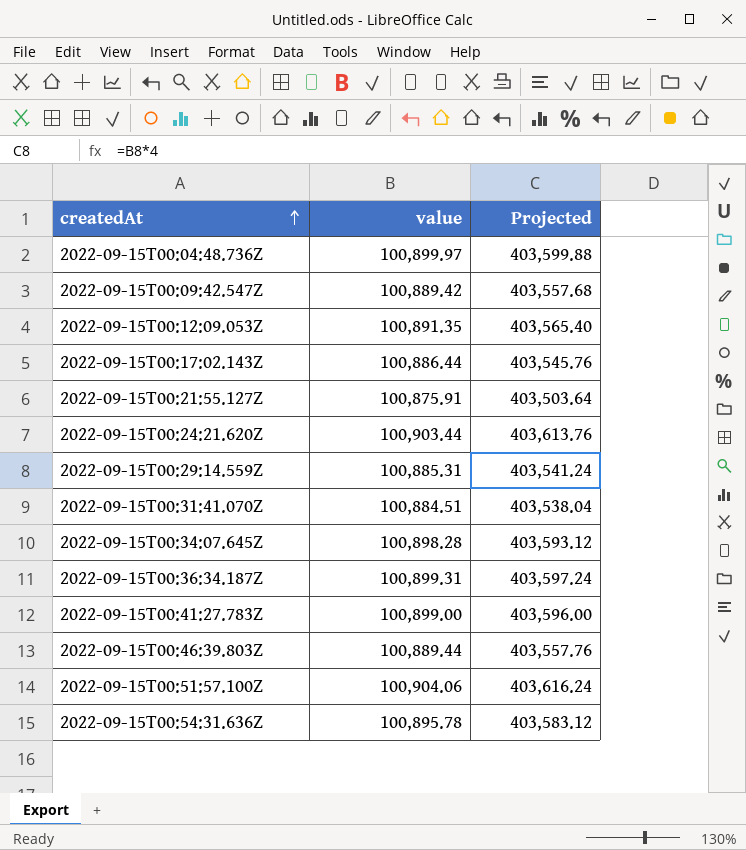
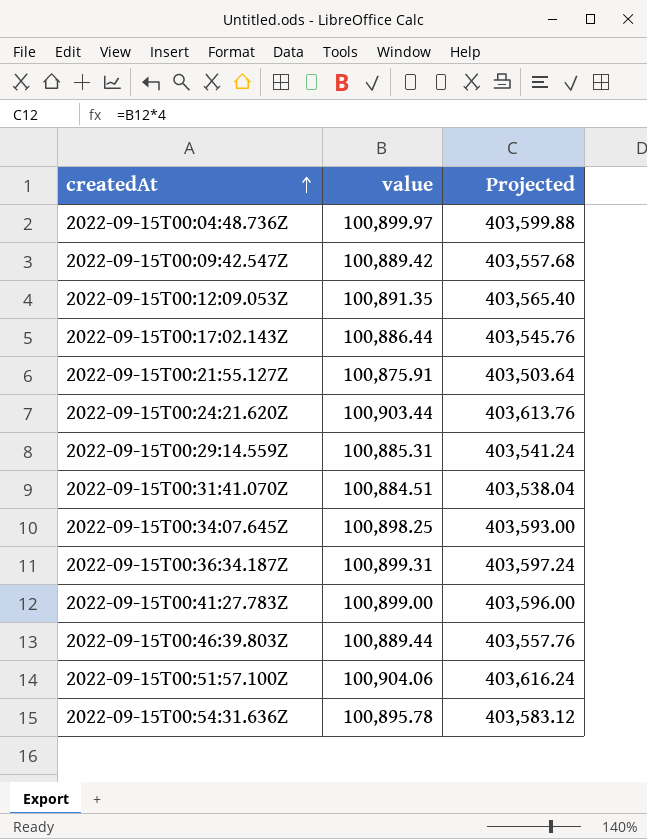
2022-09-15T00:34:07.645Z | value: 100,898.28 -> 100,898.25
2022-09-15T00:34:07.645Z | Projected: 403,593.12 -> 403,593.00

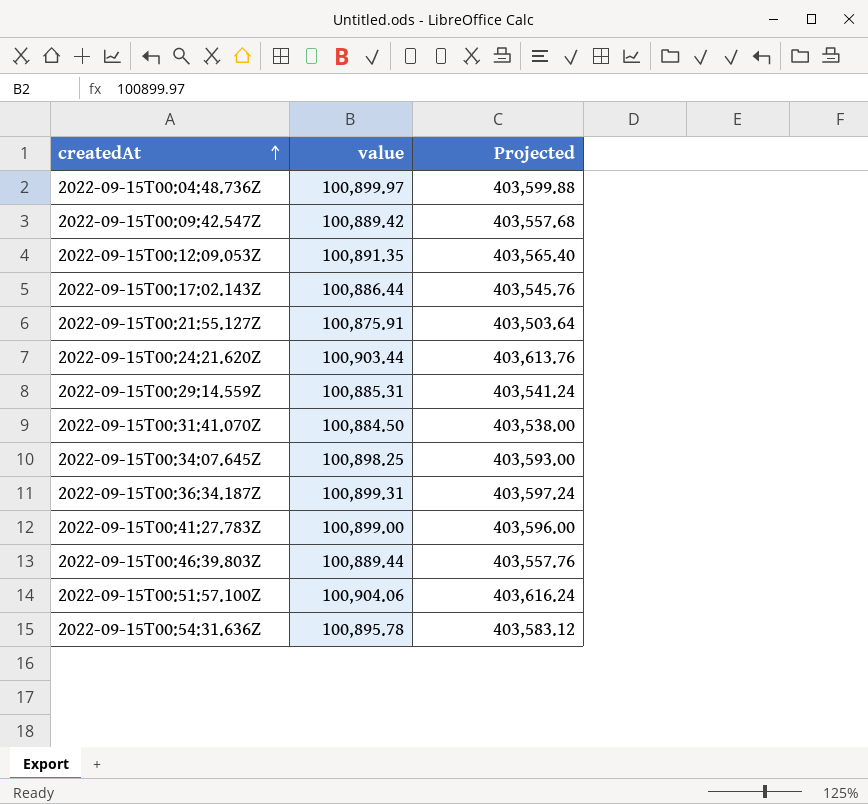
2022-09-15T00:31:41.070Z | value: 100,884.51 -> 100,884.50
2022-09-15T00:31:41.070Z | Projected: 403,538.04 -> 403,538.00

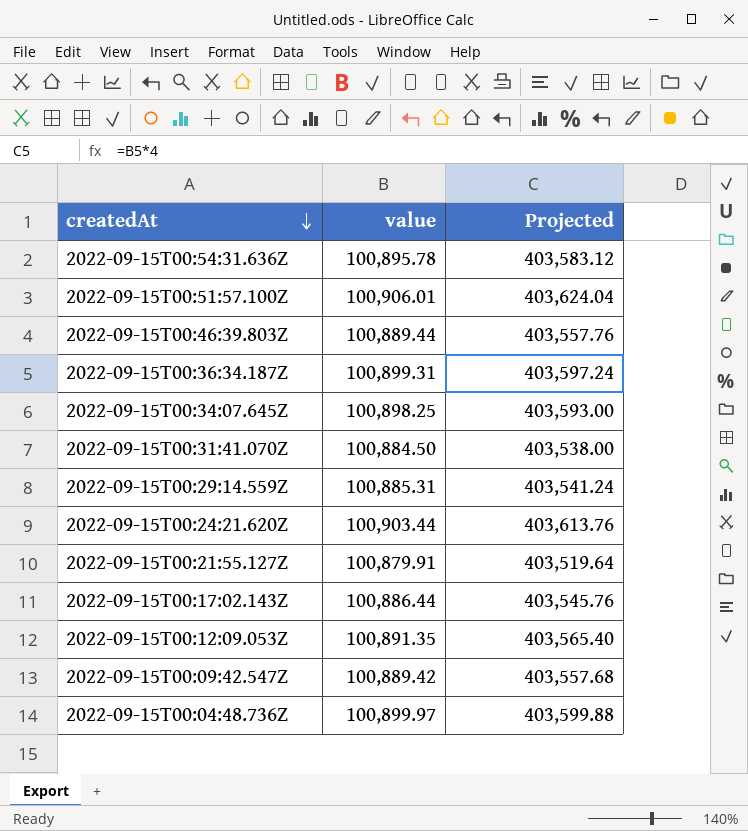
row order: createdAt ascending -> createdAt descending
row 2022-09-15T00:41:27.783Z: 100,899.00 | 403,596.00 -> none
2022-09-15T00:51:57.100Z | value: 100,904.06 -> 100,906.01
2022-09-15T00:51:57.100Z | Projected: 403,616.24 -> 403,624.04
2022-09-15T00:21:55.127Z | value: 100,875.91 -> 100,879.91
2022-09-15T00:21:55.127Z | Projected: 403,503.64 -> 403,519.64

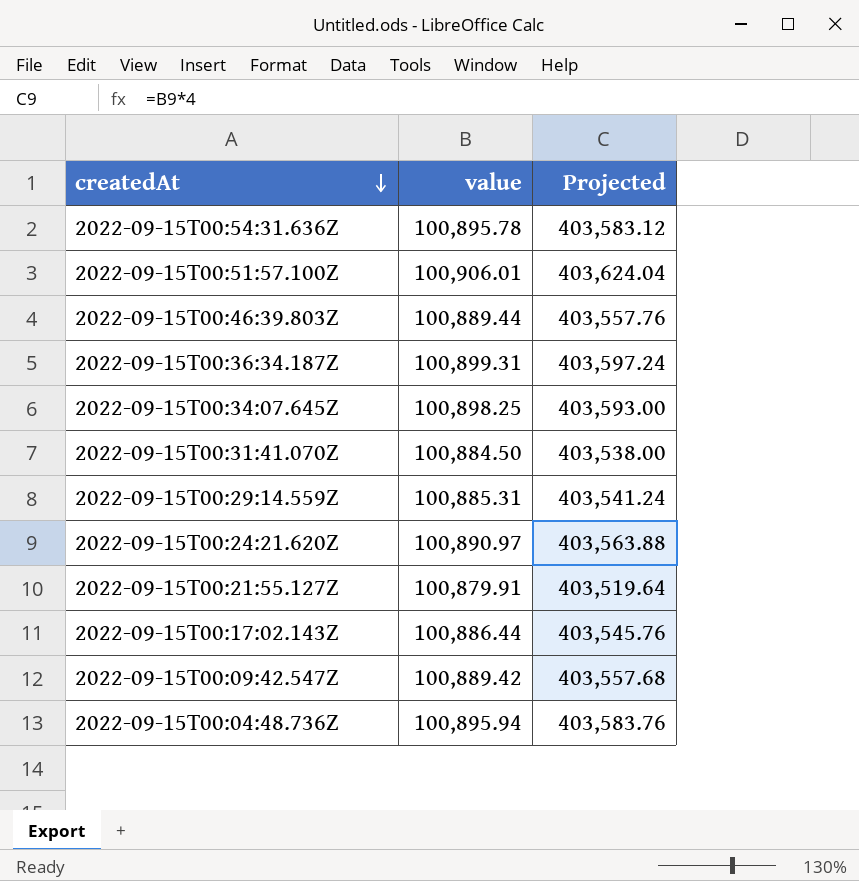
row 2022-09-15T00:12:09.053Z: 100,891.35 | 403,565.40 -> none
2022-09-15T00:24:21.620Z | value: 100,903.44 -> 100,890.97
2022-09-15T00:24:21.620Z | Projected: 403,613.76 -> 403,563.88
2022-09-15T00:04:48.736Z | value: 100,899.97 -> 100,895.94
2022-09-15T00:04:48.736Z | Projected: 403,599.88 -> 403,583.76

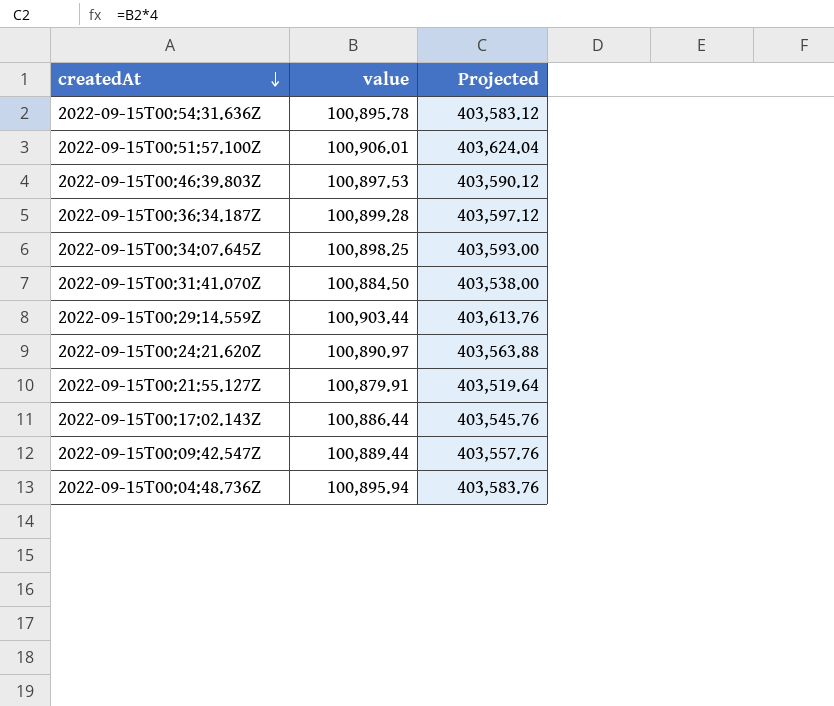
2022-09-15T00:46:39.803Z | value: 100,889.44 -> 100,897.53
2022-09-15T00:46:39.803Z | Projected: 403,557.76 -> 403,590.12
2022-09-15T00:36:34.187Z | value: 100,899.31 -> 100,899.28
2022-09-15T00:36:34.187Z | Projected: 403,597.24 -> 403,597.12
2022-09-15T00:29:14.559Z | value: 100,885.31 -> 100,903.44
2022-09-15T00:29:14.559Z | Projected: 403,541.24 -> 403,613.76
2022-09-15T00:09:42.547Z | value: 100,889.42 -> 100,889.44
2022-09-15T00:09:42.547Z | Projected: 403,557.68 -> 403,557.76

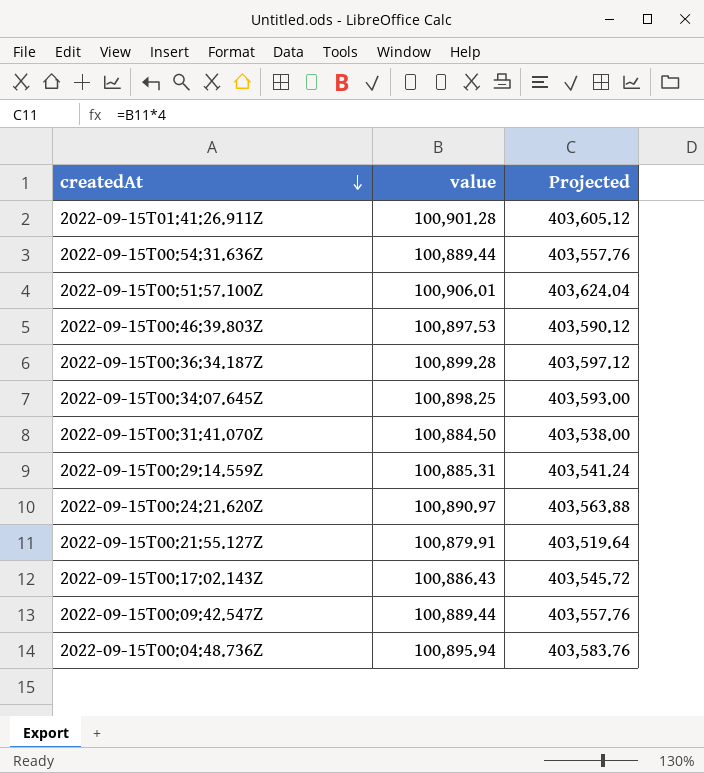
row 2022-09-15T01:41:26.911Z: none -> 100,901.28 | 403,605.12
2022-09-15T00:54:31.636Z | value: 100,895.78 -> 100,889.44
2022-09-15T00:54:31.636Z | Projected: 403,583.12 -> 403,557.76
2022-09-15T00:29:14.559Z | value: 100,903.44 -> 100,885.31
2022-09-15T00:29:14.559Z | Projected: 403,613.76 -> 403,541.24
2022-09-15T00:17:02.143Z | value: 100,886.44 -> 100,886.43
2022-09-15T00:17:02.143Z | Projected: 403,545.76 -> 403,545.72

